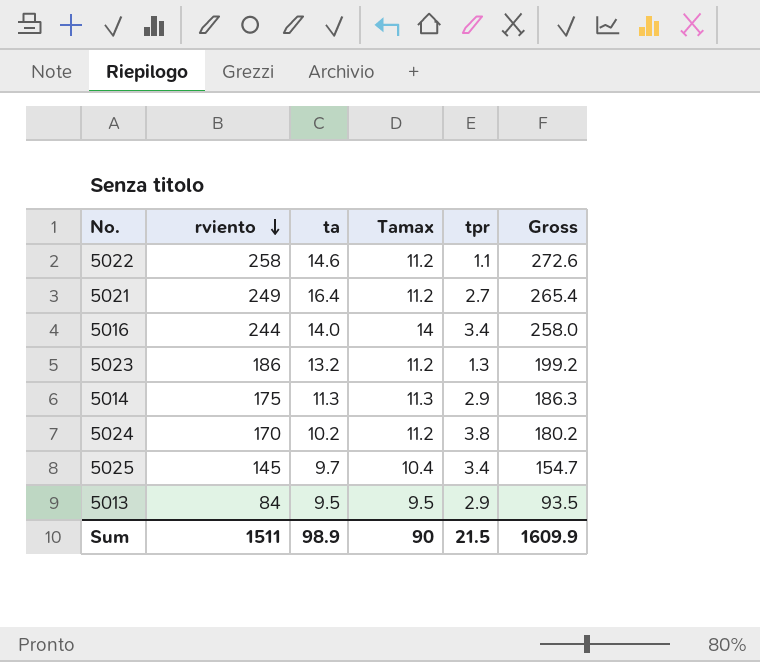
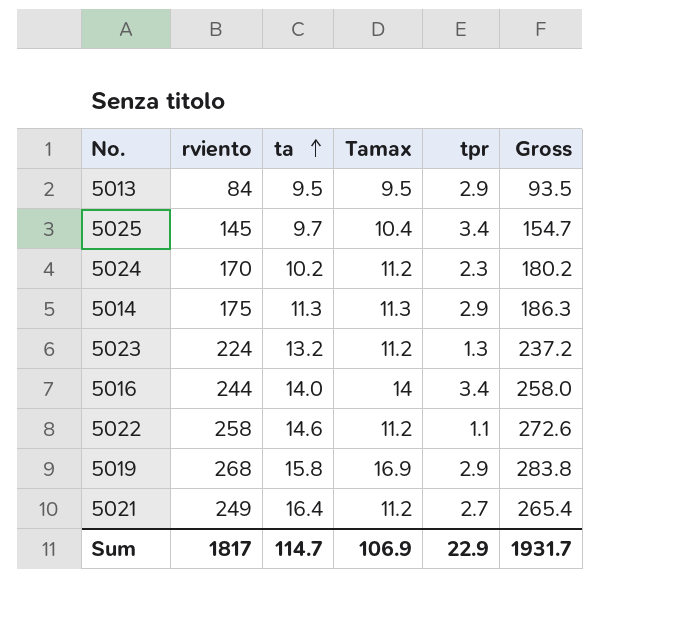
row order: rviento descending -> ta ascending
5024 | tpr: 3.8 -> 2.3
5023 | rviento: 186 -> 224
5023 | Gross: 199.2 -> 237.2
row 5019: none -> 268 | 15.8 | 16.9 | 2.9 | 283.8
Sum | rviento: 1511 -> 1817
Sum | ta: 98.9 -> 114.7
Sum | Tamax: 90 -> 106.9
Sum | tpr: 21.5 -> 22.9
Sum | Gross: 1609.9 -> 1931.7

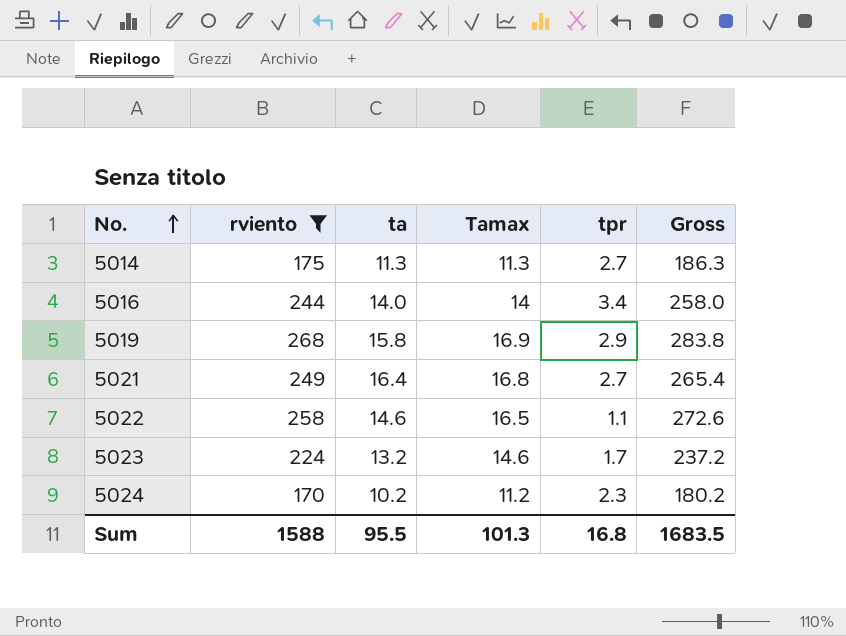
filter: none -> rviento >= 170
row order: ta ascending -> No. ascending
5014 | tpr: 2.9 -> 2.7
5021 | Tamax: 11.2 -> 16.8
5022 | Tamax: 11.2 -> 16.5
5023 | Tamax: 11.2 -> 14.6
5023 | tpr: 1.3 -> 1.7
Sum | rviento: 1817 -> 1588
Sum | ta: 114.7 -> 95.5
Sum | Tamax: 106.9 -> 101.3
Sum | tpr: 22.9 -> 16.8
Sum | Gross: 1931.7 -> 1683.5

